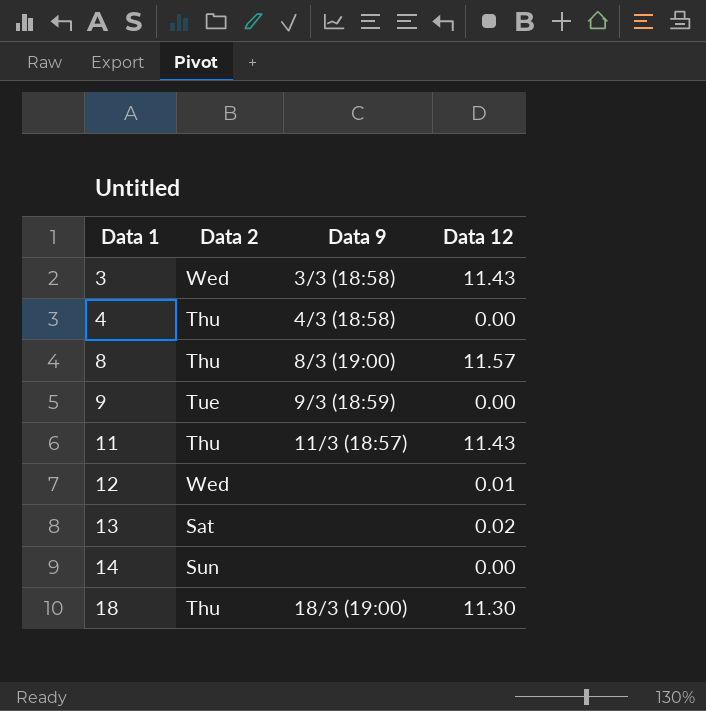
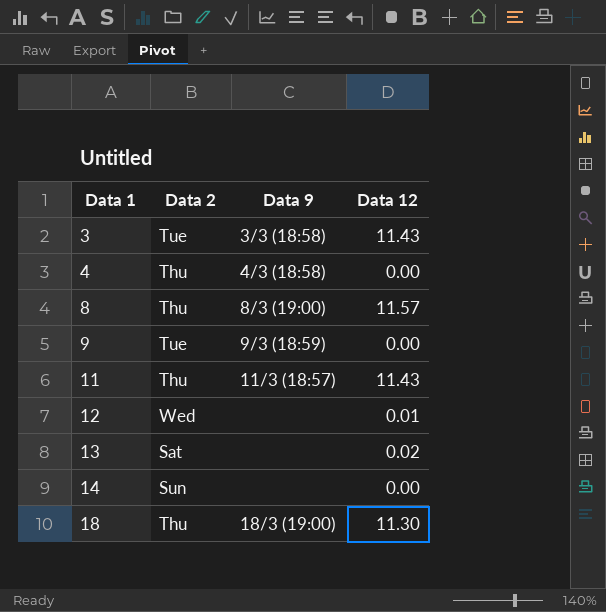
3 | Data 2: Wed -> Tue

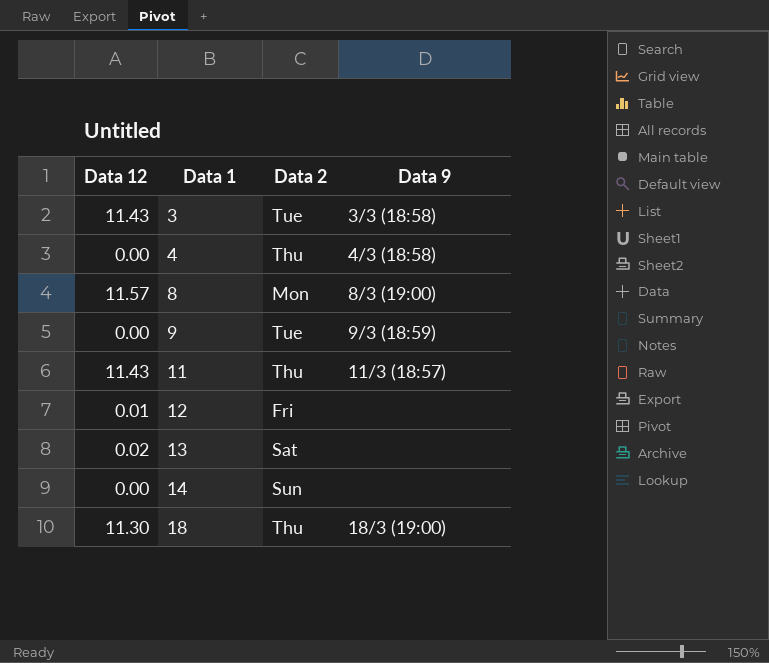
column Data 12 | position: 4 -> 1
8 | Data 2: Thu -> Mon
12 | Data 2: Wed -> Fri

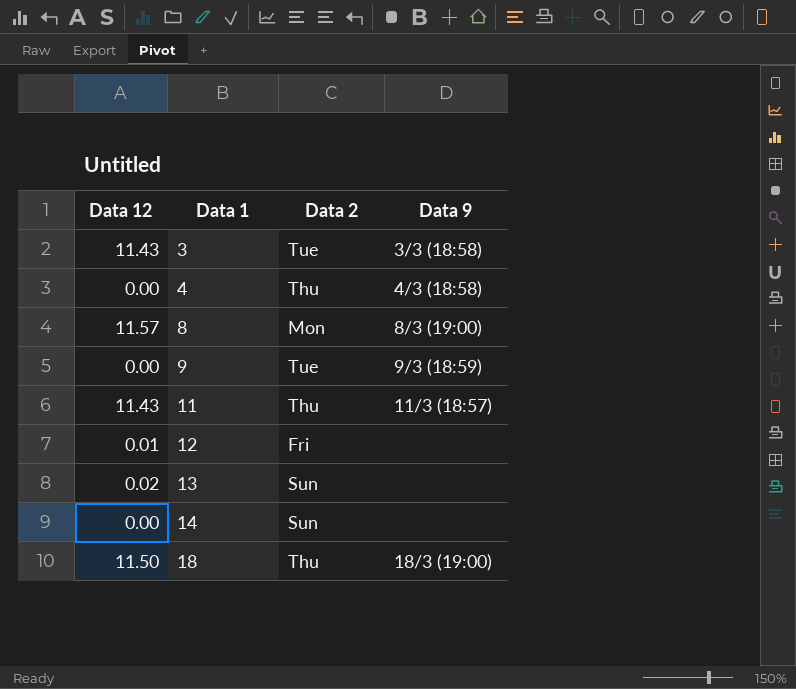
13 | Data 2: Sat -> Sun
18 | Data 12: 11.30 -> 11.50

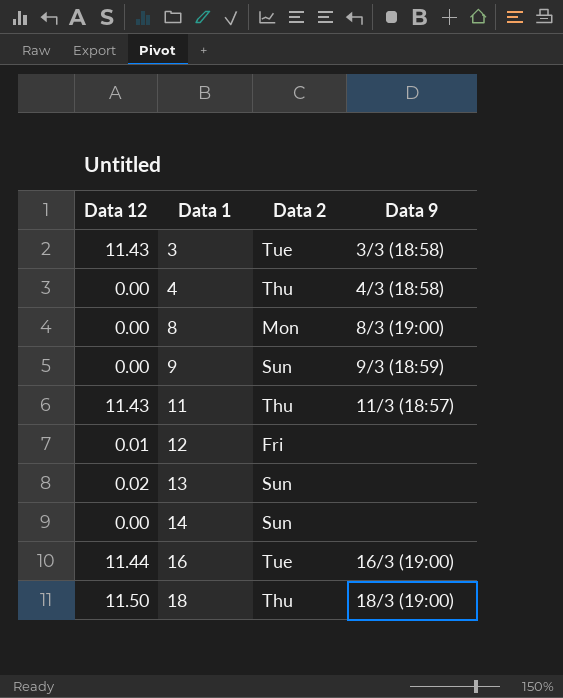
8 | Data 12: 11.57 -> 0.00
9 | Data 2: Tue -> Sun
row 16: none -> 11.44 | Tue | 16/3 (19:00)

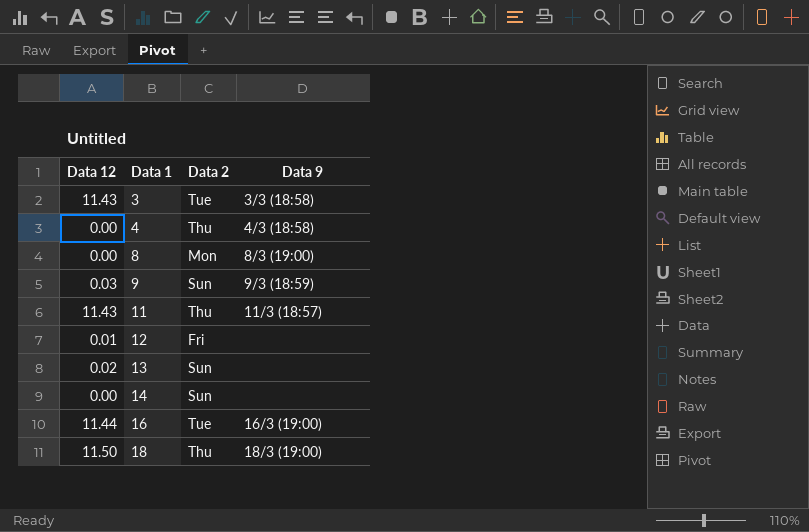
9 | Data 12: 0.00 -> 0.03

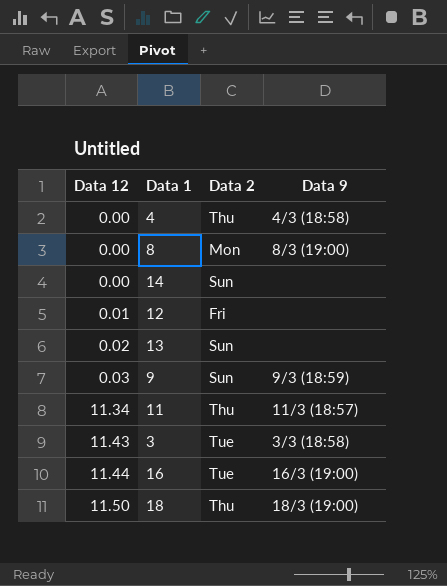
row order: Data 1 ascending -> Data 12 ascending
11 | Data 12: 11.43 -> 11.34

